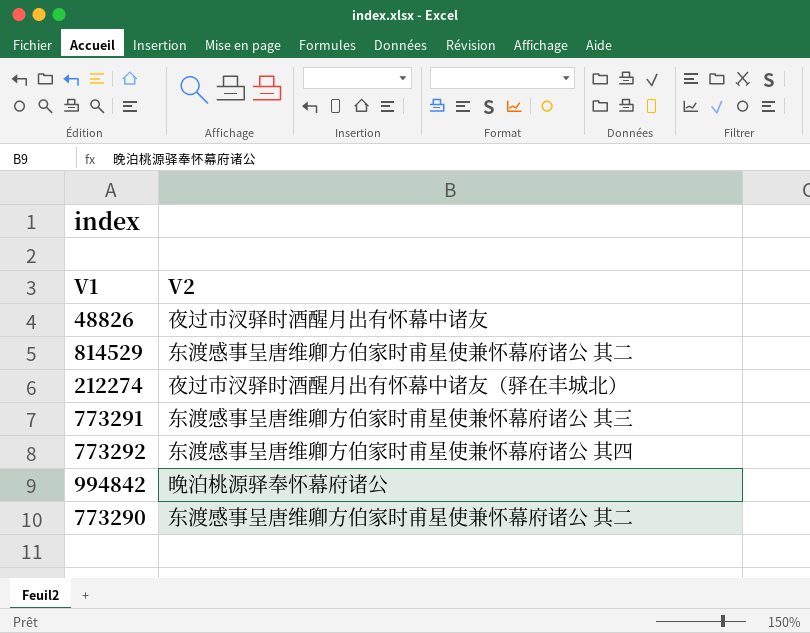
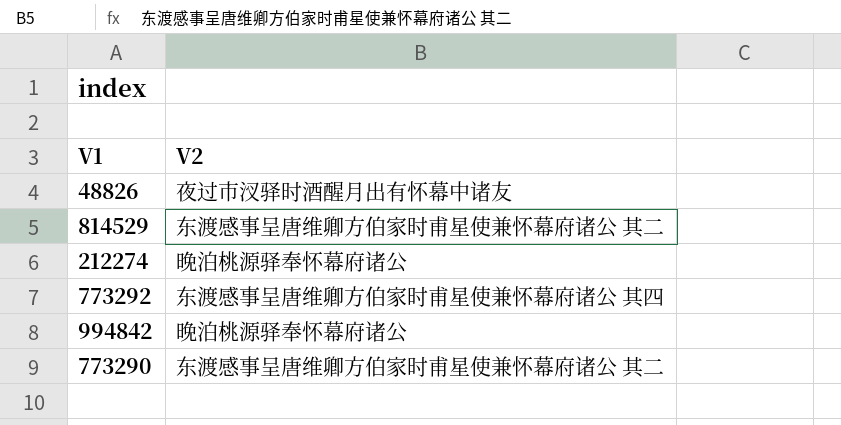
row 773291: 东渡感事呈唐维卿方伯家时甫星使兼怀幕府诸公 其三 -> none
212274 | V2: 夜过市汊驿时酒醒月出有怀幕中诸友（驿在丰城北） -> 晚泊桃源驿奉怀幕府诸公

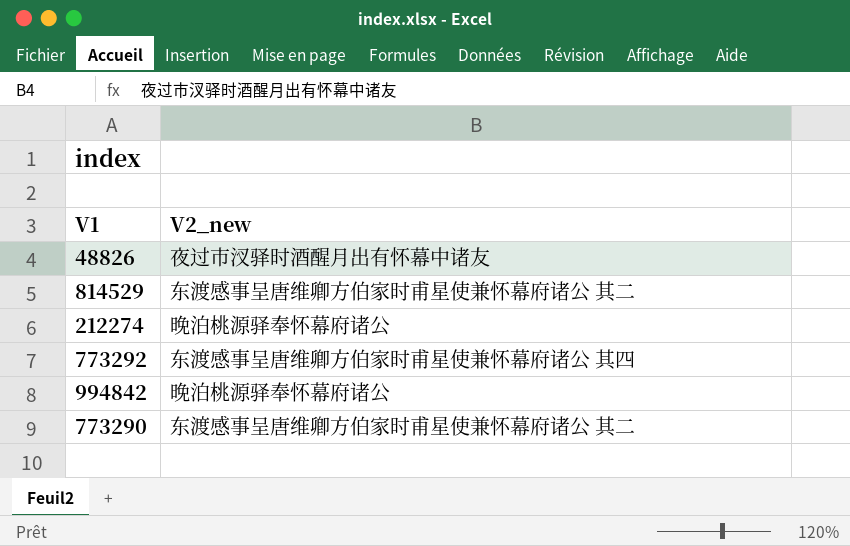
column name: V2 -> V2_new

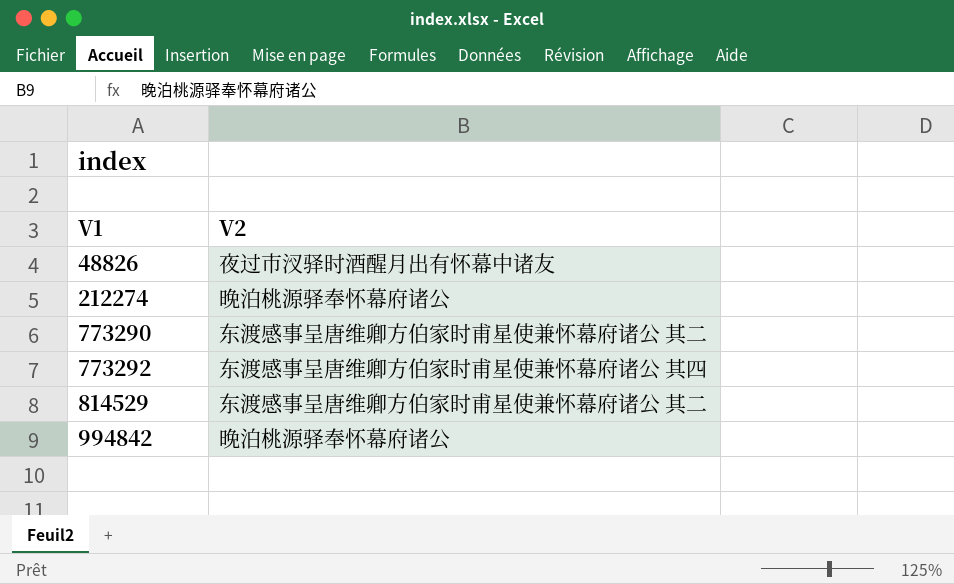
row order: none -> V1 ascending
column name: V2_new -> V2

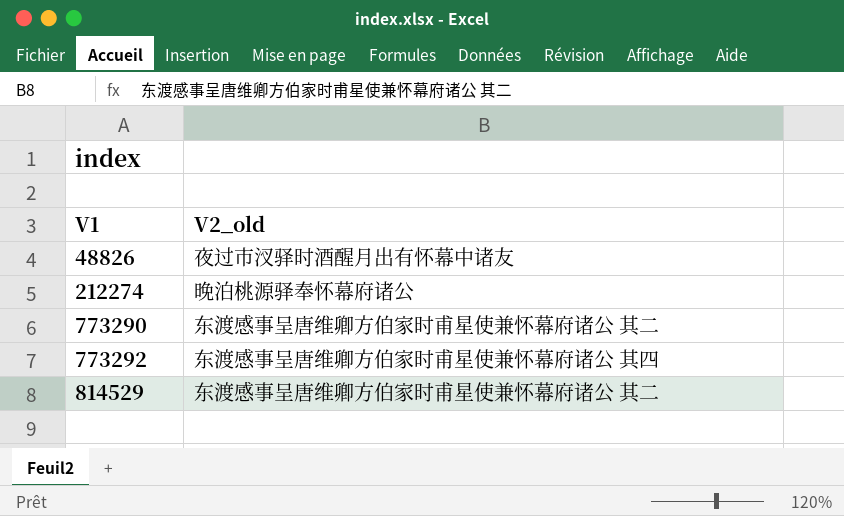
column name: V2 -> V2_old
row 994842: 晚泊桃源驿奉怀幕府诸公 -> none

